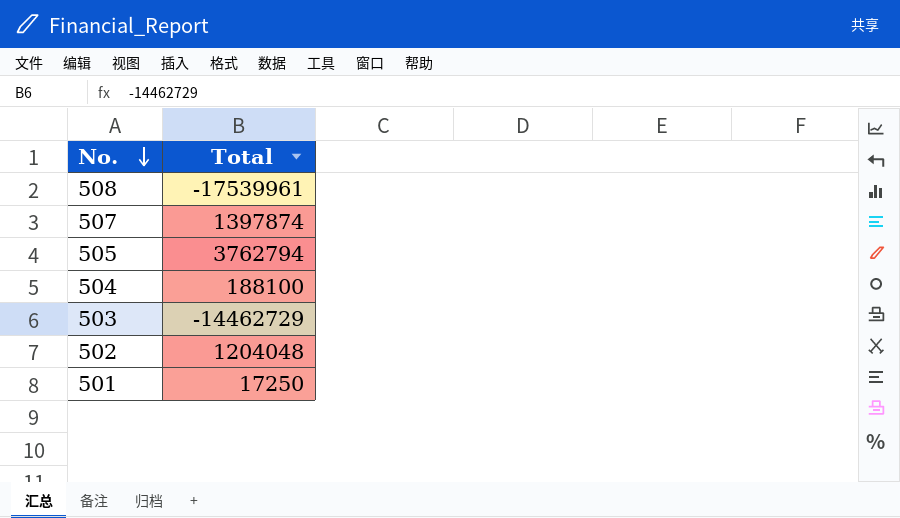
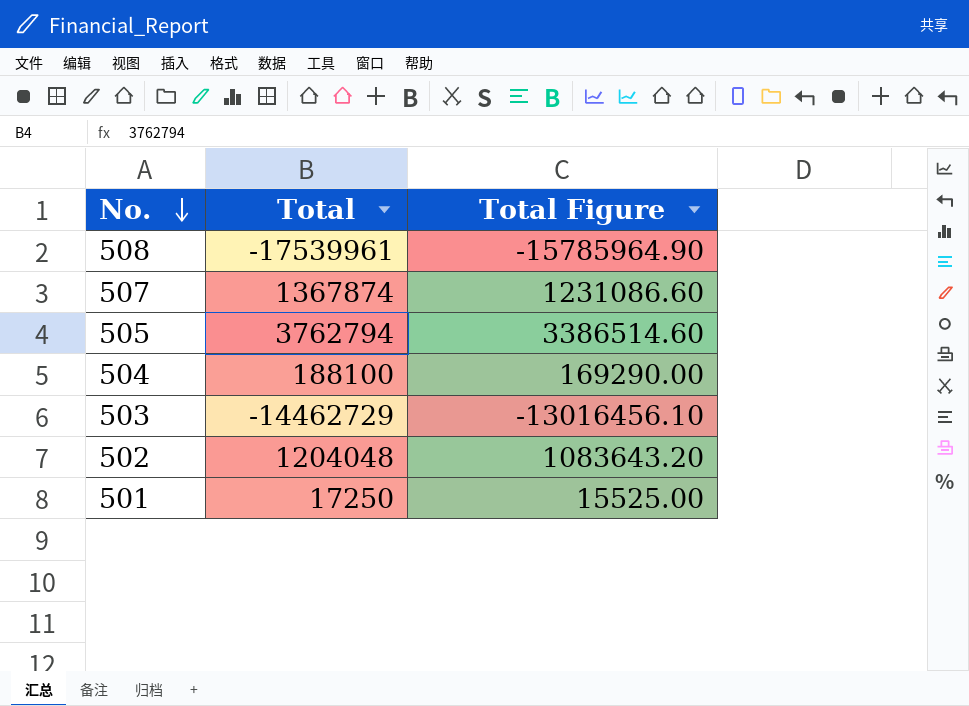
column Total Figure | formula: none -> [Total] * 0.9
507 | Total: 1397874 -> 1367874

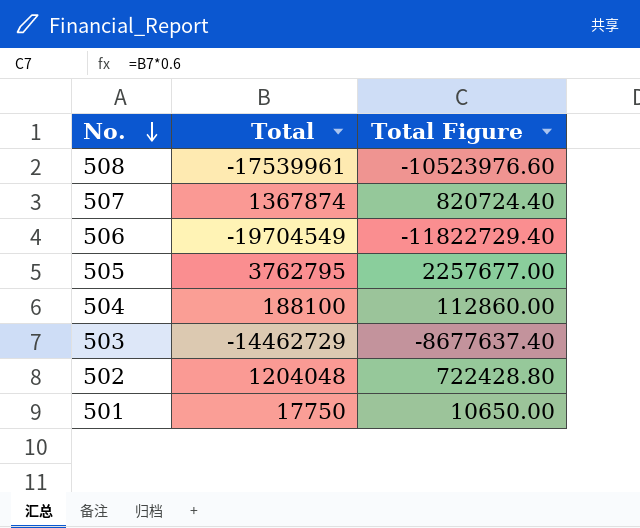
column Total Figure | formula: [Total] * 0.9 -> [Total] * 0.6
row 506: none -> -19704549 | -11822729.40
505 | Total: 3762794 -> 3762795
501 | Total: 17250 -> 17750

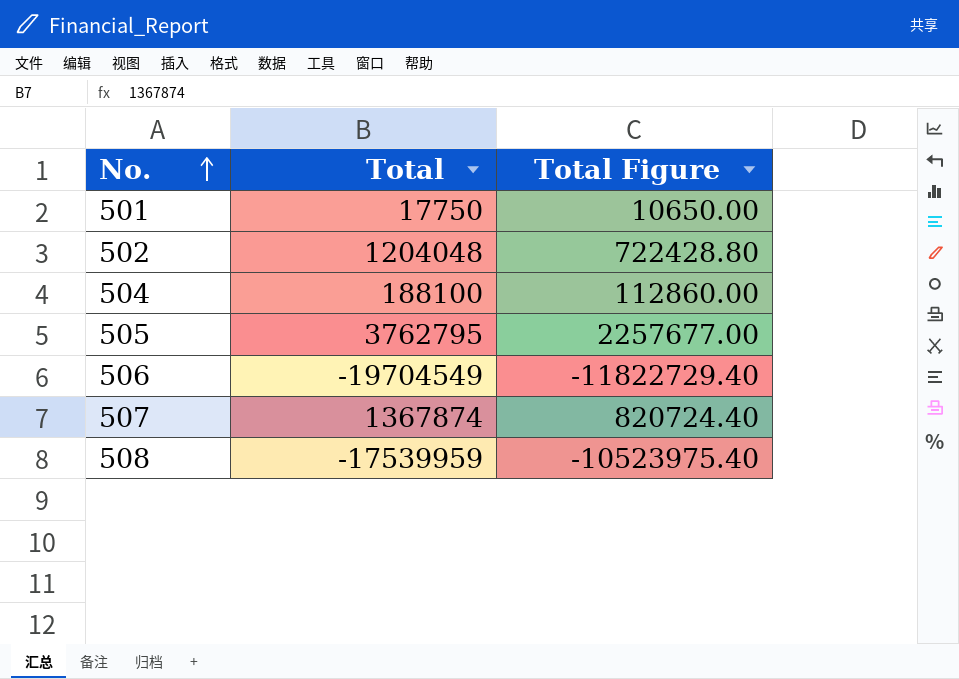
row order: No. descending -> No. ascending
row 503: -14462729 | -8677637.40 -> none
508 | Total: -17539961 -> -17539959
508 | Total Figure: -10523976.60 -> -10523975.40

